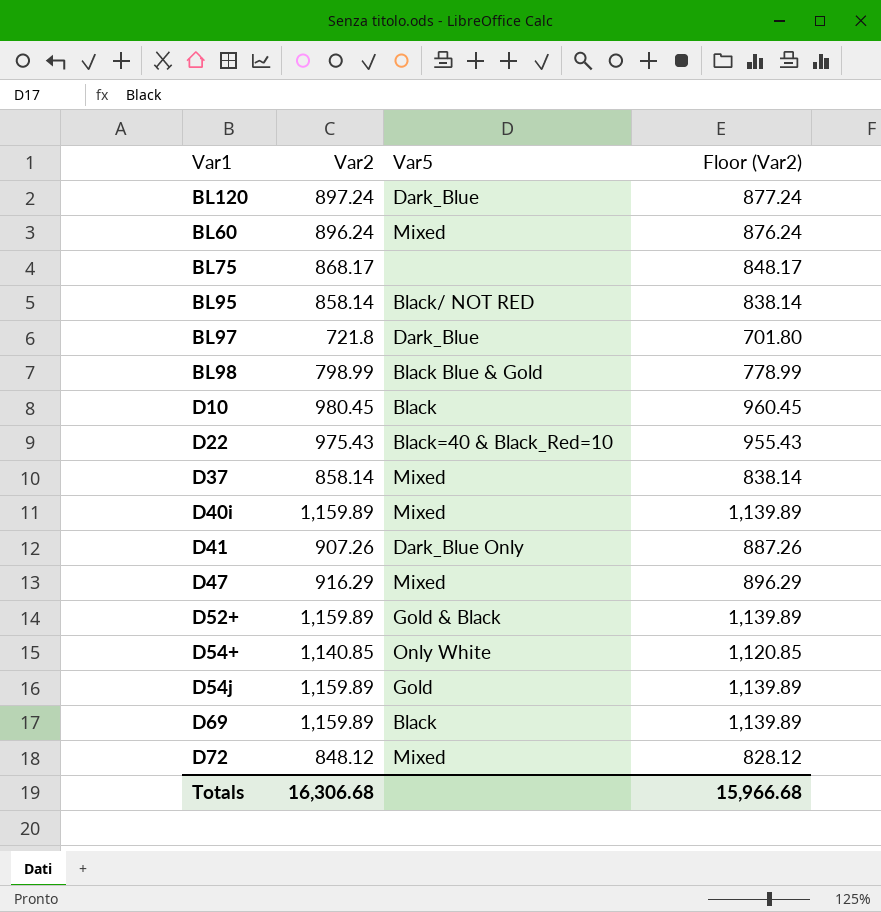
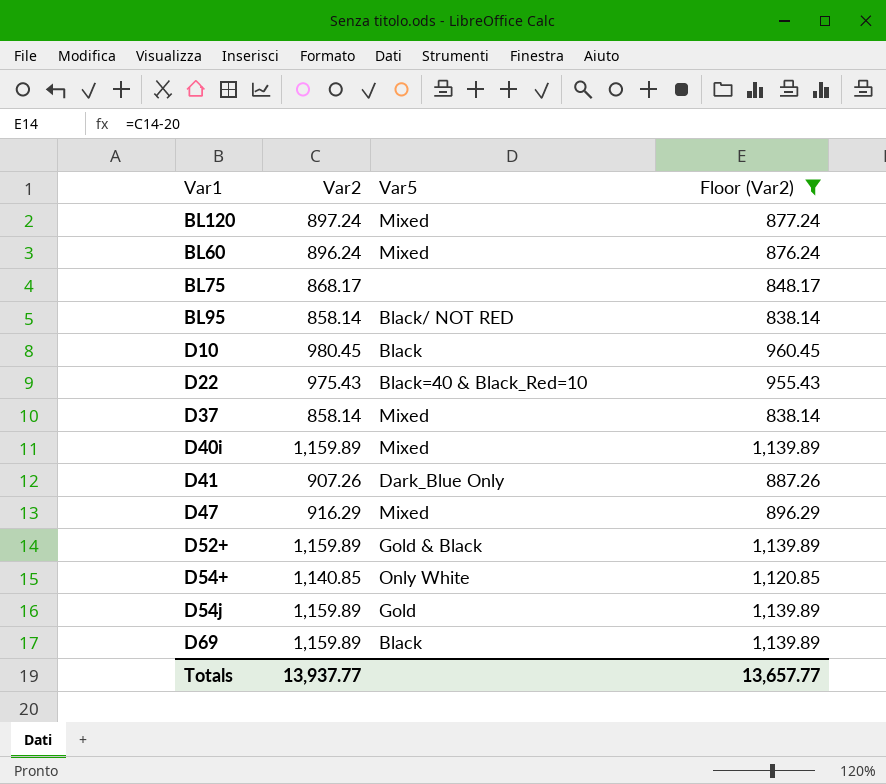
filter: none -> Floor (Var2) >= 838.14
BL120 | Var5: Dark_Blue -> Mixed
Totals | Var2: 16,306.68 -> 13,937.77
Totals | Floor (Var2): 15,966.68 -> 13,657.77

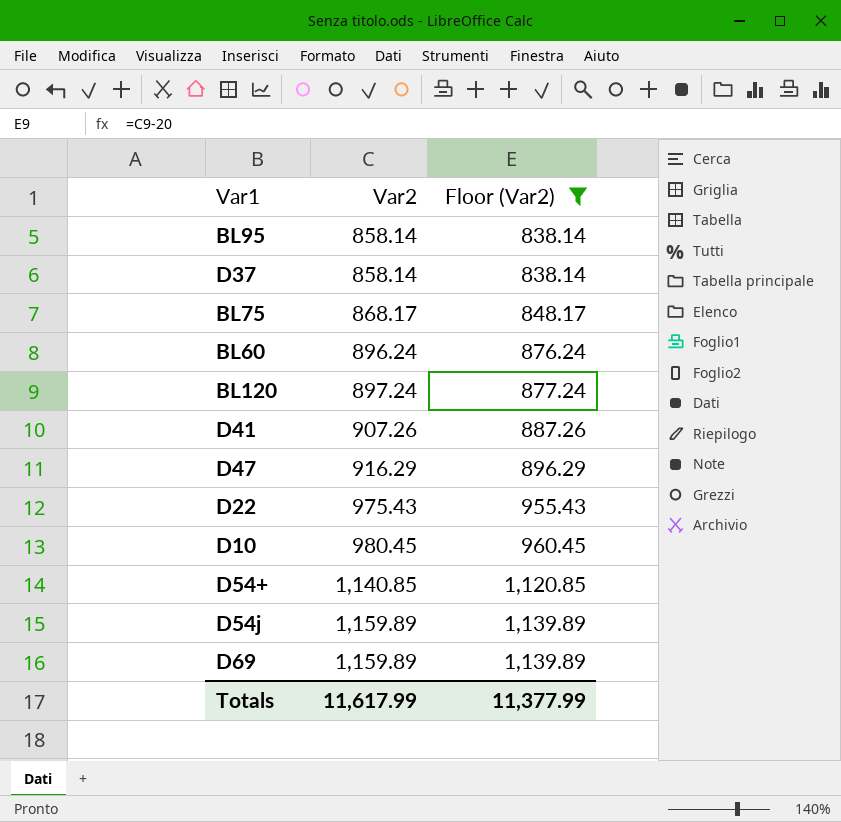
row order: none -> Var2 ascending
column Var5 | position: 3 -> none
row D40i: 1,159.89 | Mixed | 1,139.89 -> none
row D52+: 1,159.89 | Gold & Black | 1,139.89 -> none
Totals | Var2: 13,937.77 -> 11,617.99
Totals | Floor (Var2): 13,657.77 -> 11,377.99

